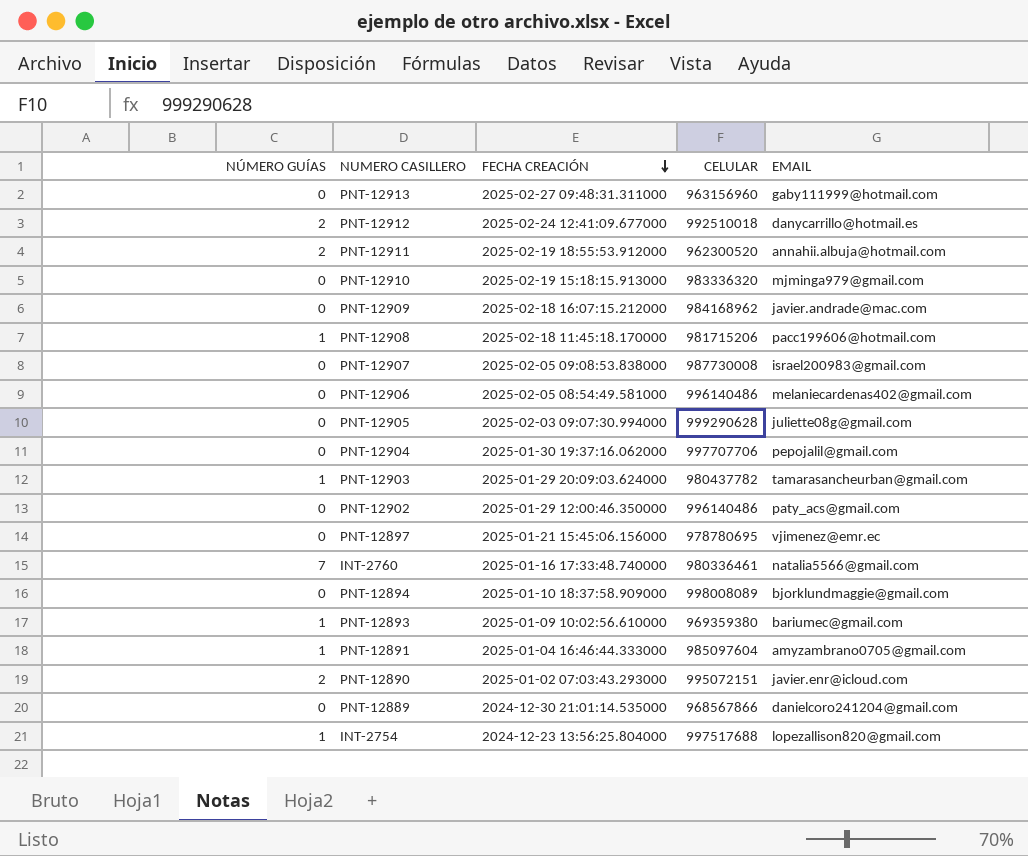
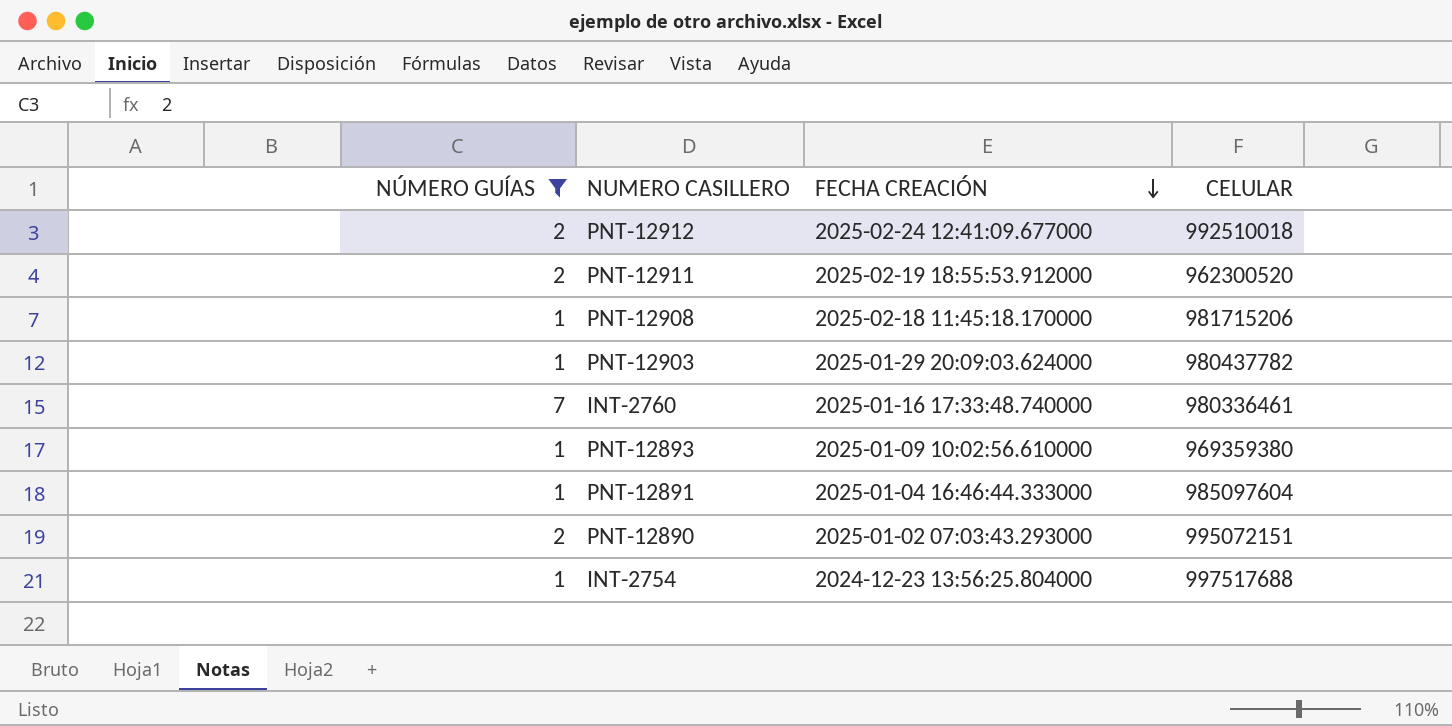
filter: none -> NÚMERO GUÍAS != 0
column EMAIL | position: 5 -> none

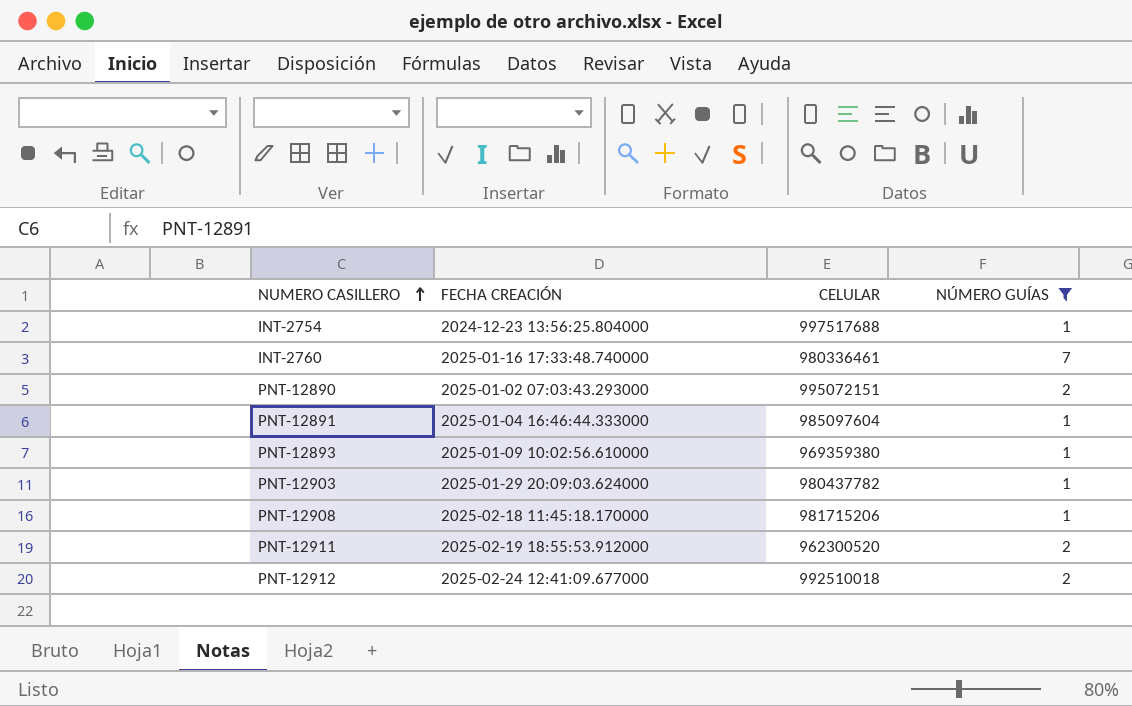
row order: FECHA CREACIÓN descending -> NUMERO CASILLERO ascending
column NÚMERO GUÍAS | position: 1 -> 4

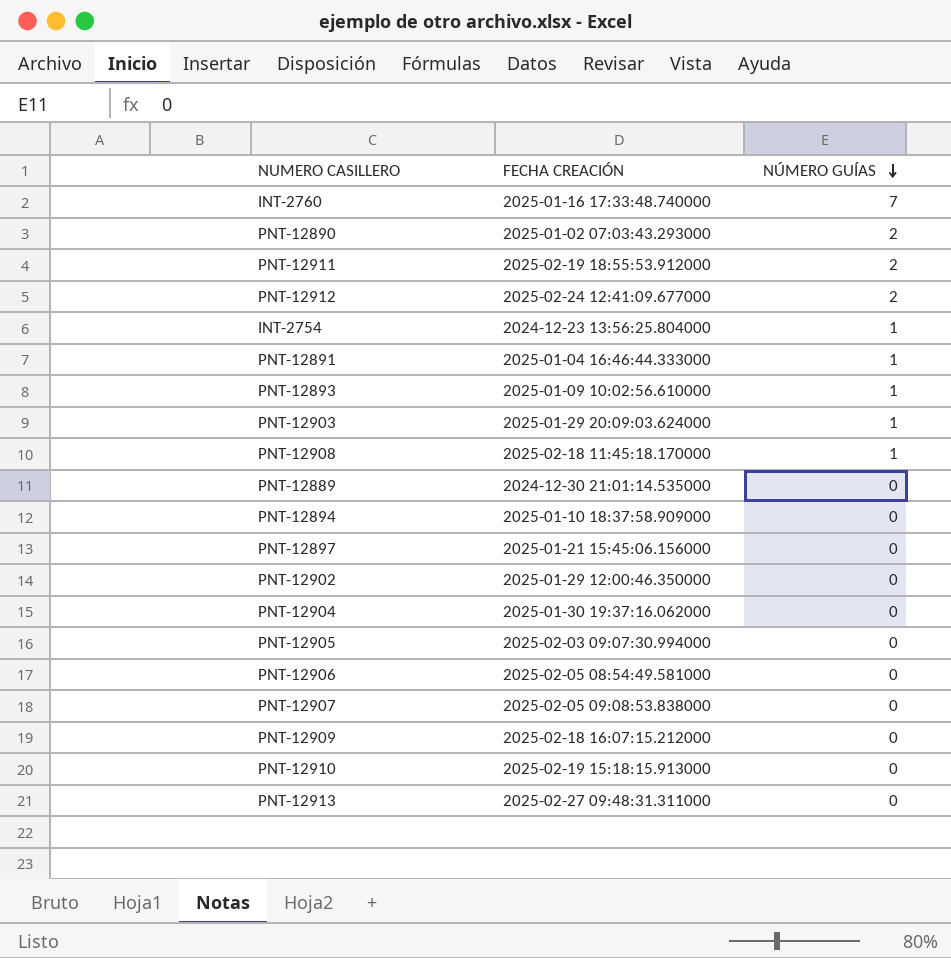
filter: NÚMERO GUÍAS != 0 -> none
row order: NUMERO CASILLERO ascending -> NÚMERO GUÍAS descending
column CELULAR | position: 3 -> none

